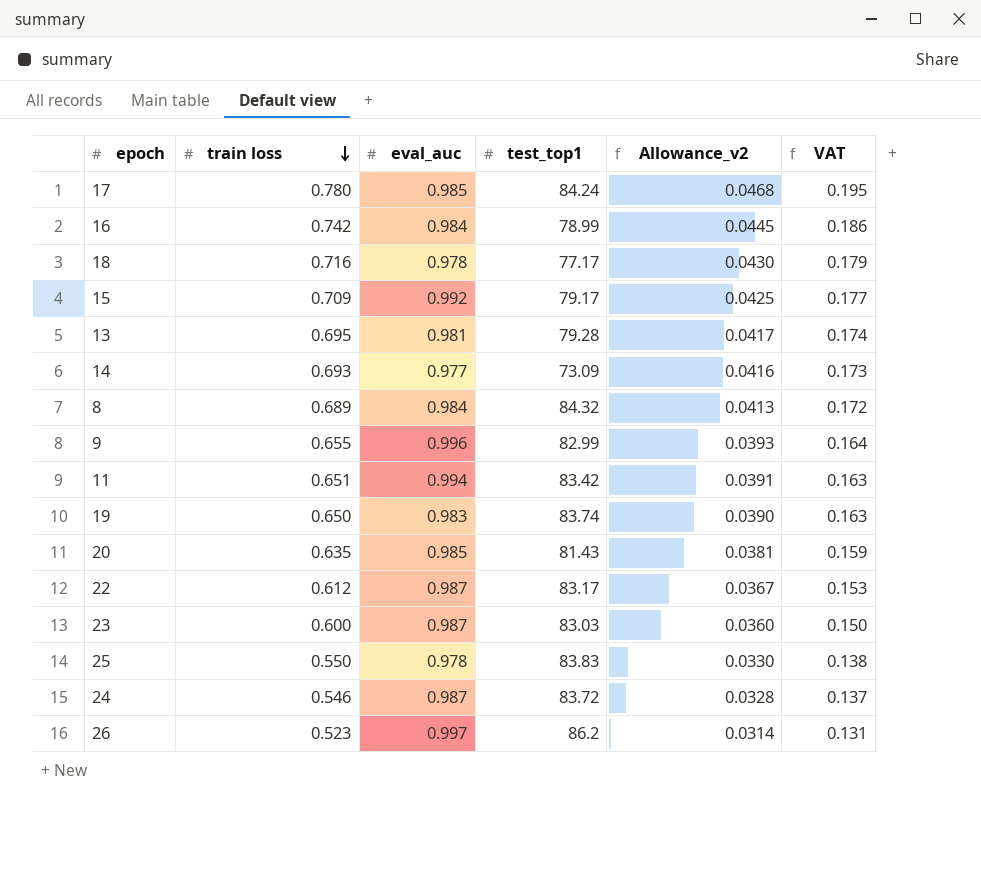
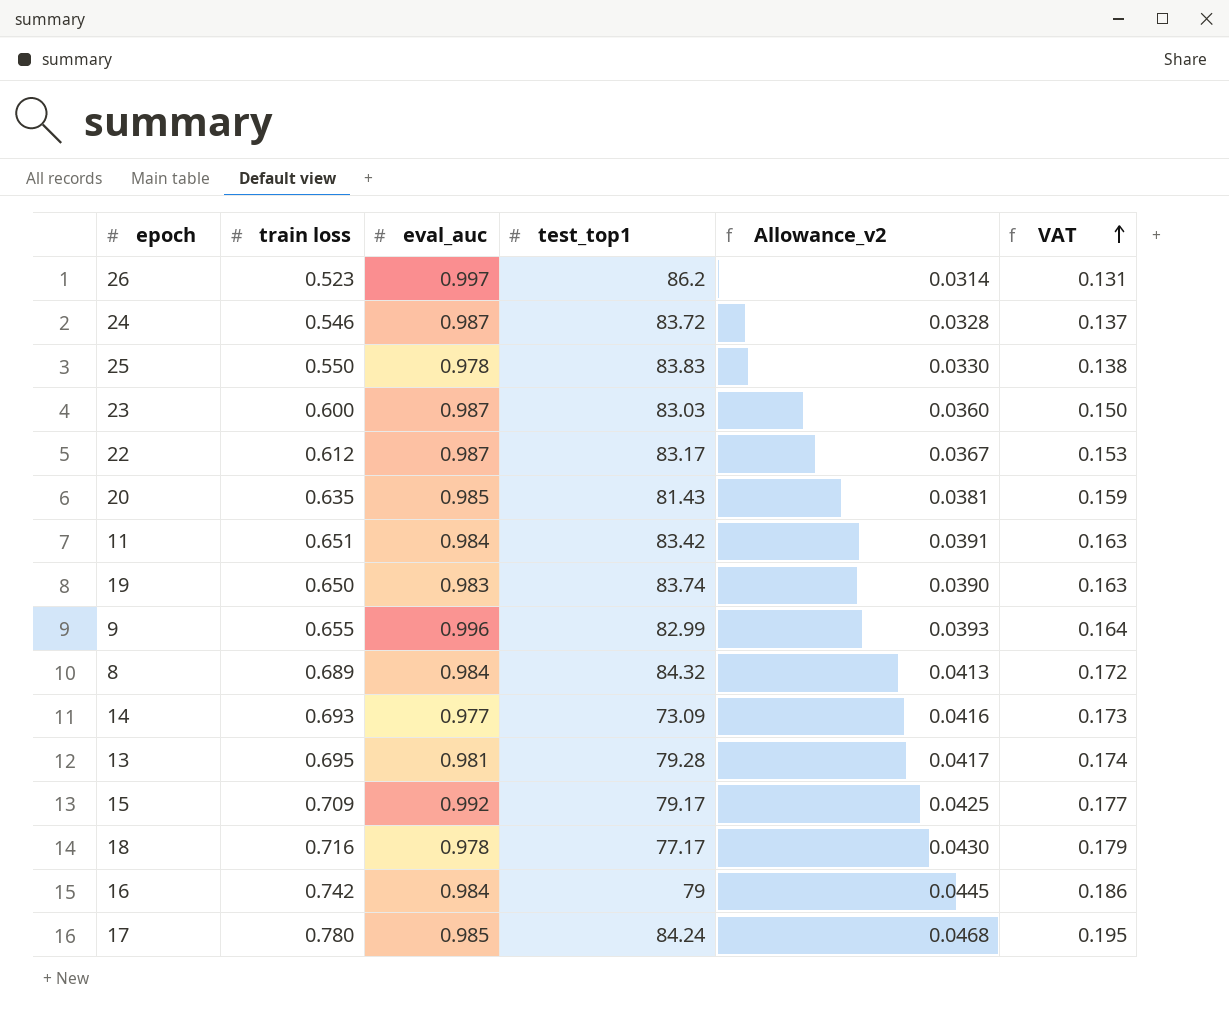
row order: train loss descending -> VAT ascending
11 | eval_auc: 0.994 -> 0.984
16 | test_top1: 78.99 -> 79

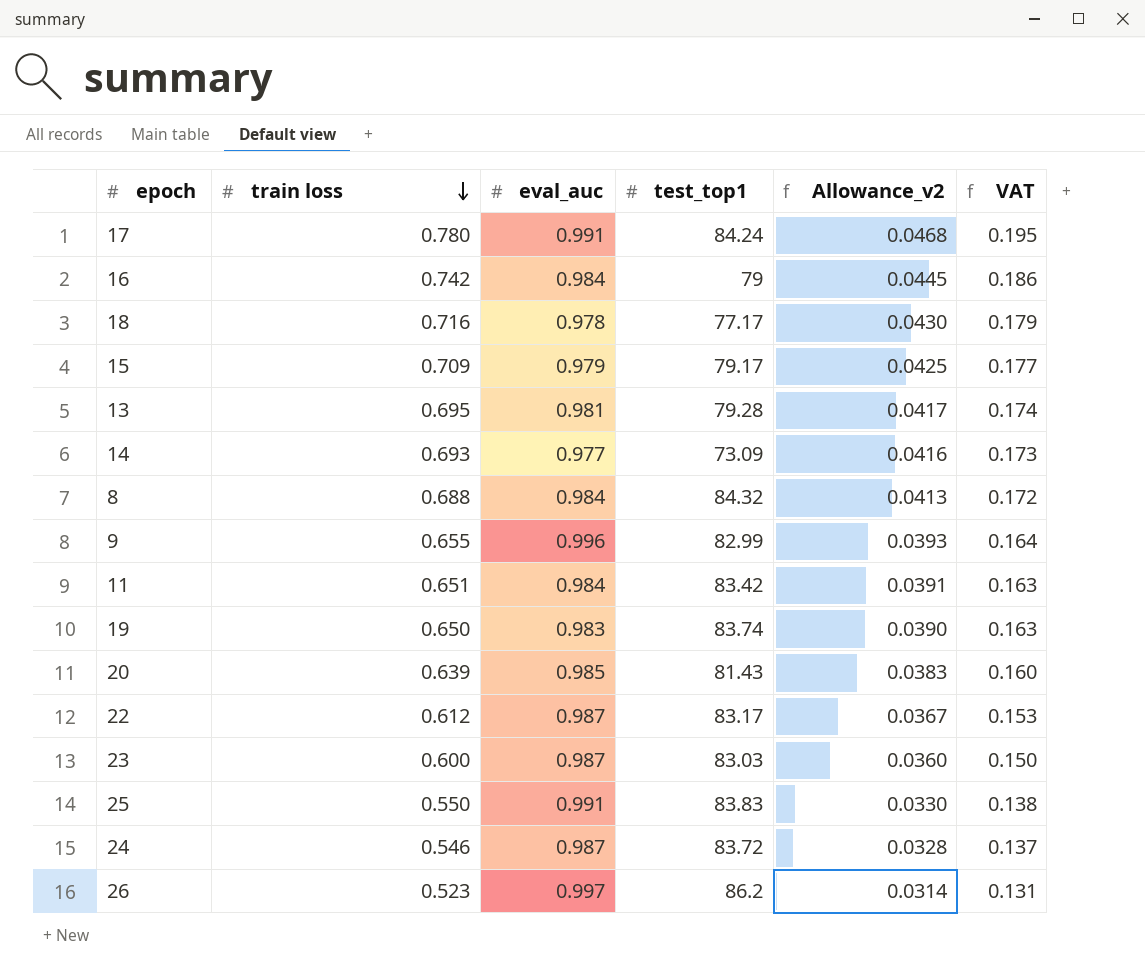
row order: VAT ascending -> train loss descending
17 | eval_auc: 0.985 -> 0.991
15 | eval_auc: 0.992 -> 0.979
8 | train loss: 0.689 -> 0.688
20 | train loss: 0.635 -> 0.639
20 | Allowance_v2: 0.0381 -> 0.0383
20 | VAT: 0.159 -> 0.160
25 | eval_auc: 0.978 -> 0.991

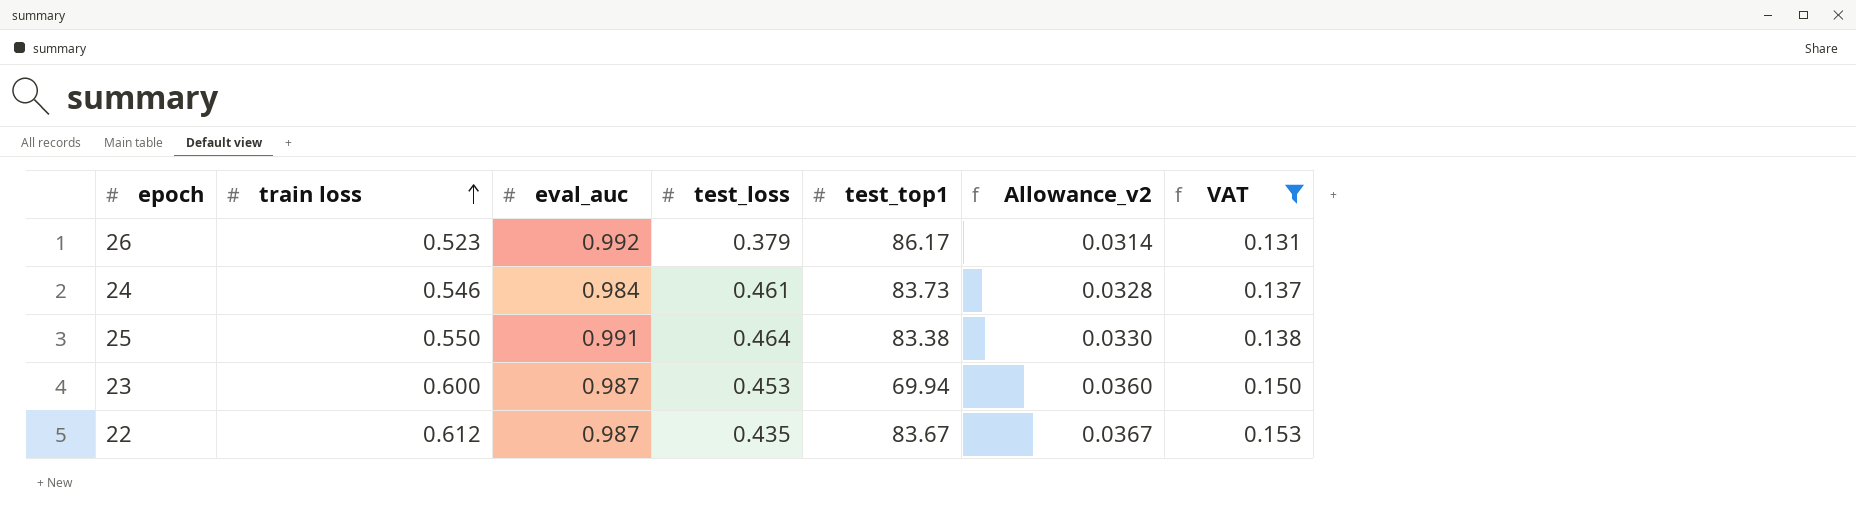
filter: none -> VAT <= 0.153
row order: train loss descending -> train loss ascending
column test_loss | position: none -> 4
26 | eval_auc: 0.997 -> 0.992
26 | test_top1: 86.2 -> 86.17
24 | eval_auc: 0.987 -> 0.984
24 | test_top1: 83.72 -> 83.73
25 | test_top1: 83.83 -> 83.38
23 | test_top1: 83.03 -> 69.94
22 | test_top1: 83.17 -> 83.67

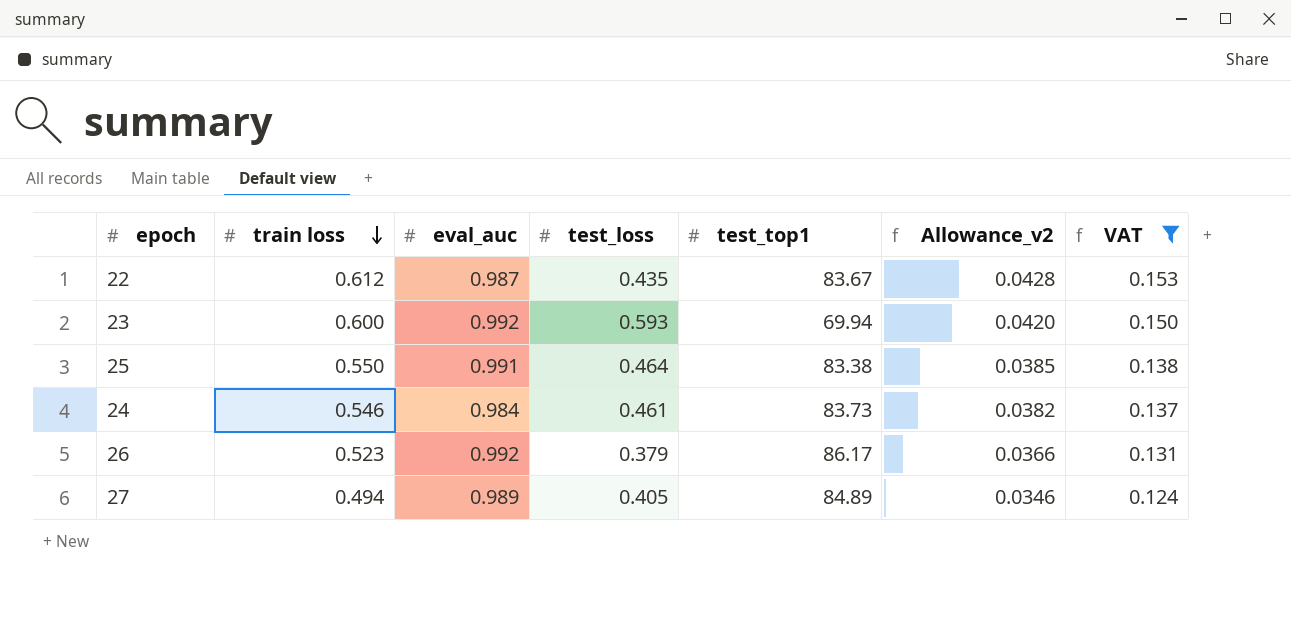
row order: train loss ascending -> train loss descending
column Allowance_v2 | formula: [train loss] * 0.06 -> [train loss] * 0.07
23 | eval_auc: 0.987 -> 0.992
23 | test_loss: 0.453 -> 0.593
row 27: none -> 0.494 | 0.989 | 0.405 | 84.89 | 0.0346 | 0.124

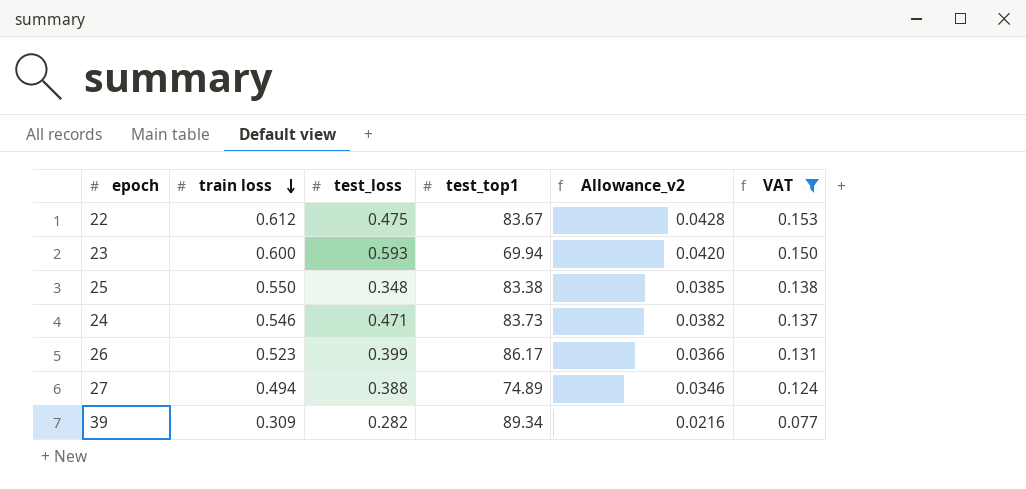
column eval_auc | position: 3 -> none
22 | test_loss: 0.435 -> 0.475
25 | test_loss: 0.464 -> 0.348
24 | test_loss: 0.461 -> 0.471
26 | test_loss: 0.379 -> 0.399
27 | test_loss: 0.405 -> 0.388
27 | test_top1: 84.89 -> 74.89
row 39: none -> 0.309 | 0.282 | 89.34 | 0.0216 | 0.077

